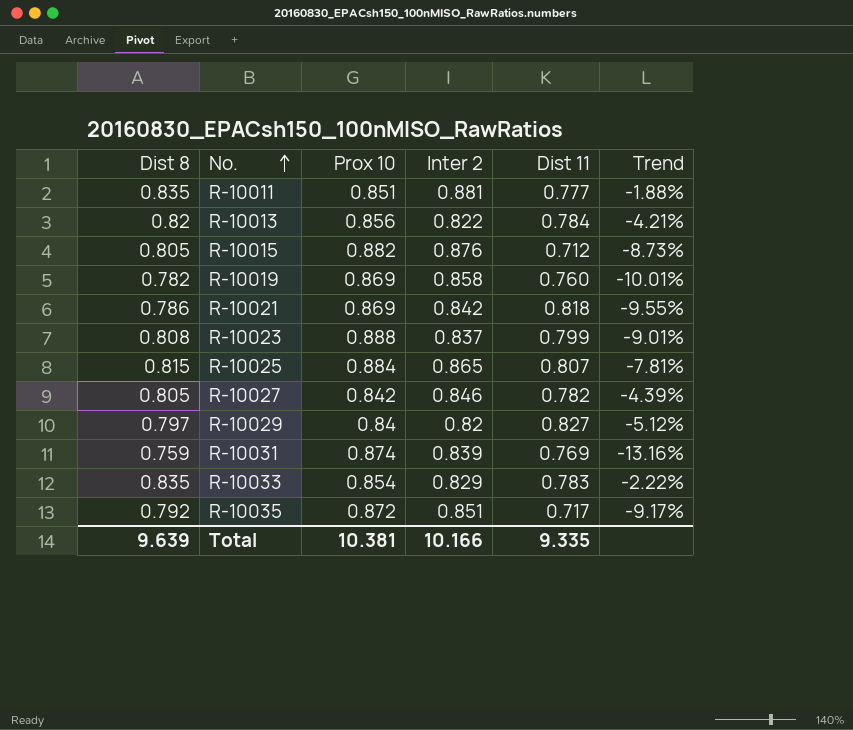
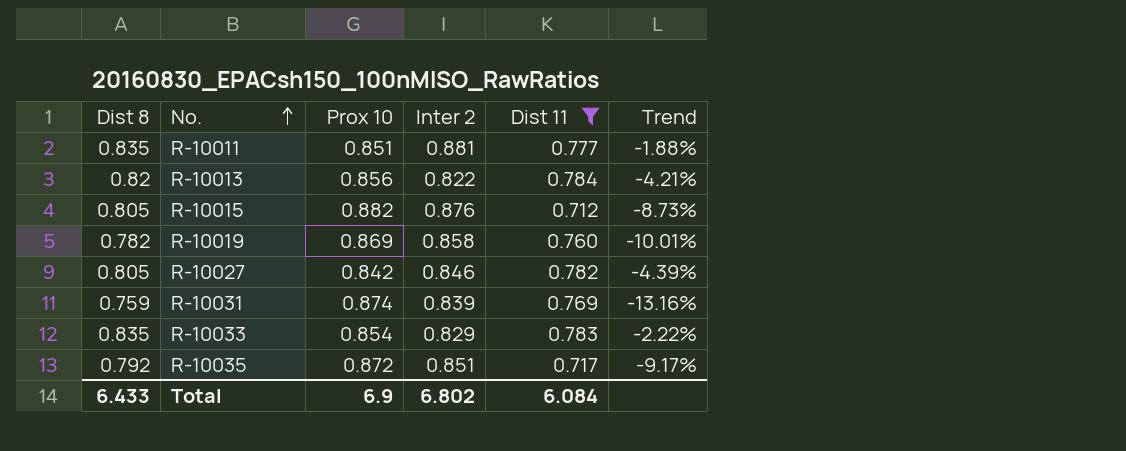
filter: none -> Dist 11 <= 0.784
Total | Dist 8: 9.639 -> 6.433
Total | Prox 10: 10.381 -> 6.9
Total | Inter 2: 10.166 -> 6.802
Total | Dist 11: 9.335 -> 6.084

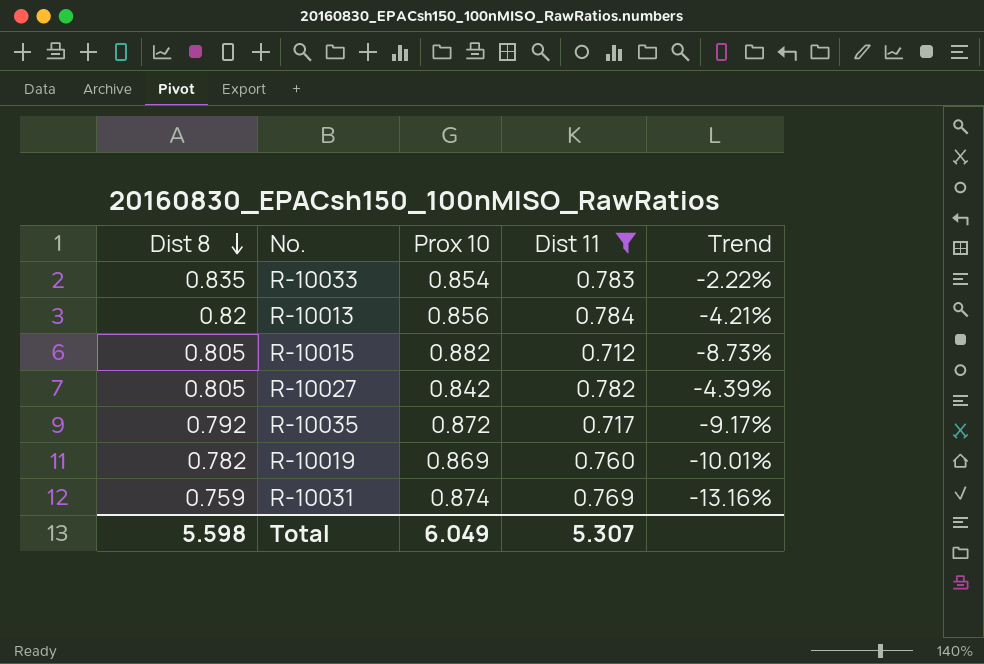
row order: No. ascending -> Dist 8 descending
column Inter 2 | position: 4 -> none
row R-10011: 0.835 | 0.851 | 0.881 | 0.777 | -1.88% -> none
Total | Dist 8: 6.433 -> 5.598
Total | Prox 10: 6.9 -> 6.049
Total | Dist 11: 6.084 -> 5.307

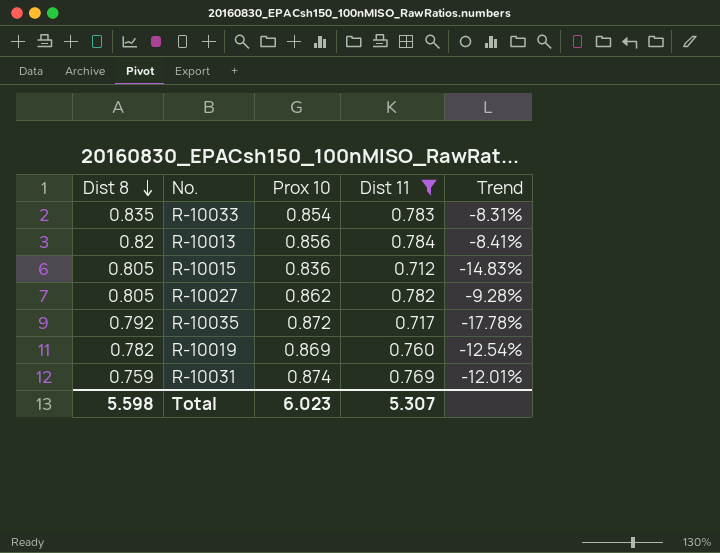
column Trend | formula: ([Dist 8] - [Prox 10]) / [Prox 10] -> ([Dist 11] - [Prox 10]) / [Prox 10]
R-10015 | Prox 10: 0.882 -> 0.836
R-10027 | Prox 10: 0.842 -> 0.862
Total | Prox 10: 6.049 -> 6.023

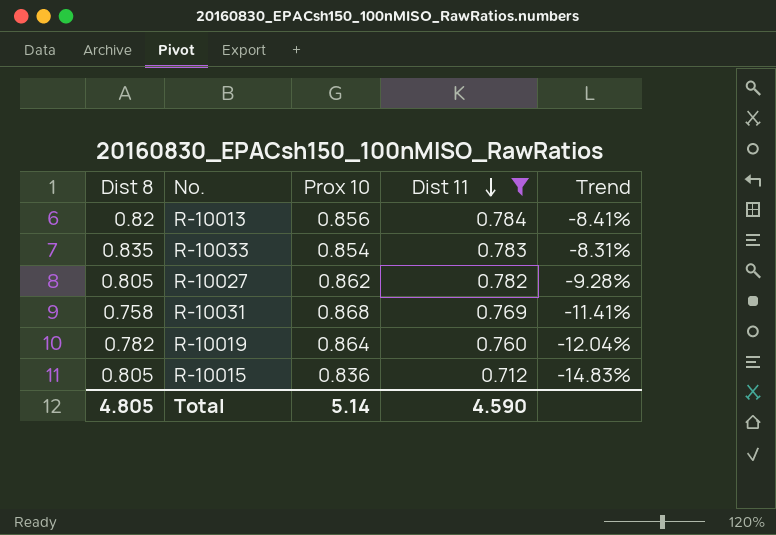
row order: Dist 8 descending -> Dist 11 descending
row R-10035: 0.792 | 0.872 | 0.717 | -17.78% -> none
R-10031 | Dist 8: 0.759 -> 0.758
R-10031 | Prox 10: 0.874 -> 0.868
R-10031 | Trend: -12.01% -> -11.41%
R-10019 | Prox 10: 0.869 -> 0.864
R-10019 | Trend: -12.54% -> -12.04%
Total | Dist 8: 5.598 -> 4.805
Total | Prox 10: 6.023 -> 5.14
Total | Dist 11: 5.307 -> 4.590

